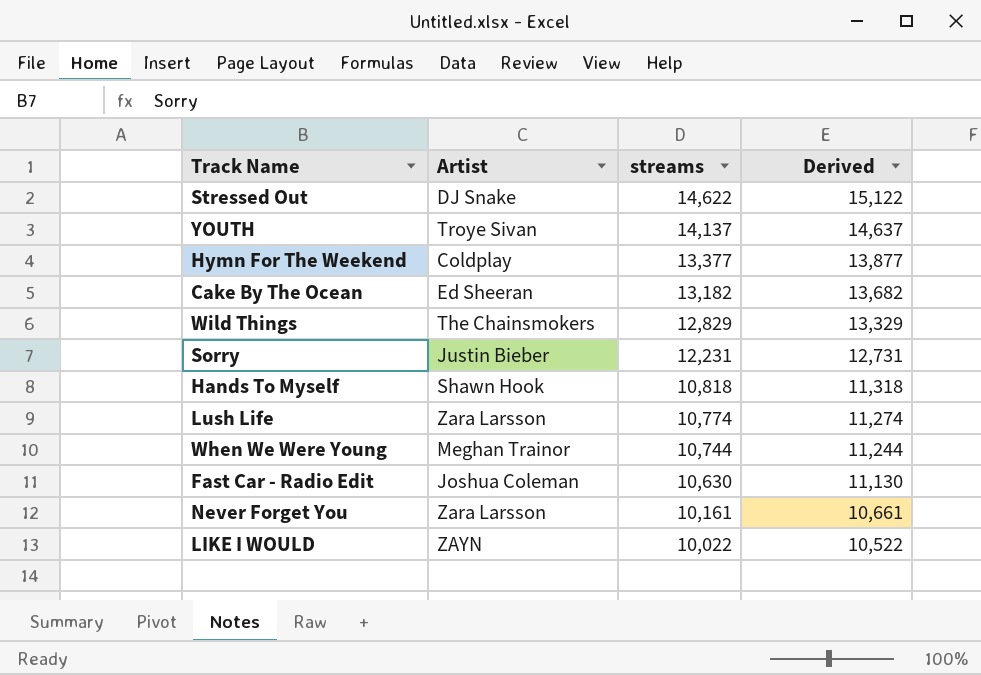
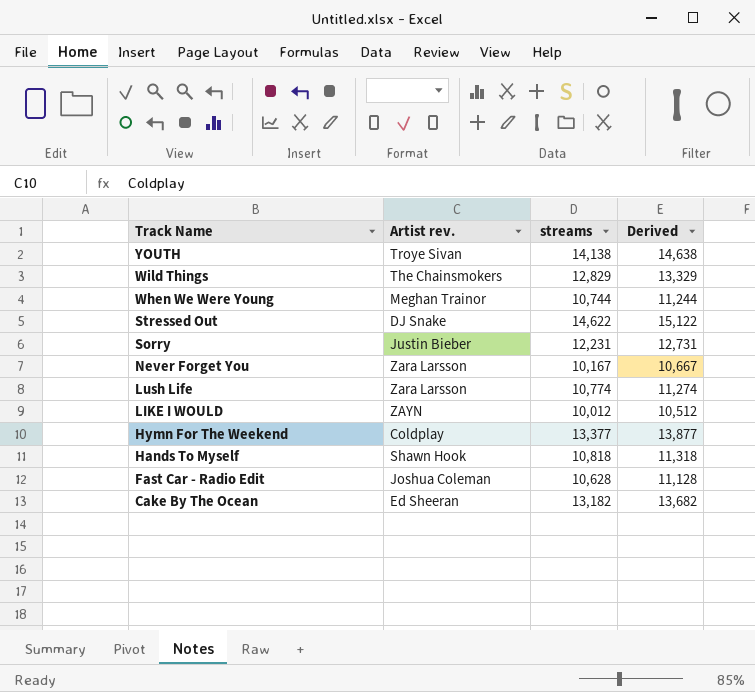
row order: streams descending -> Track Name descending
column name: Artist -> Artist rev.
YOUTH | streams: 14,137 -> 14,138
YOUTH | Derived: 14,637 -> 14,638
Never Forget You | streams: 10,161 -> 10,167
Never Forget You | Derived: 10,661 -> 10,667
LIKE I WOULD | streams: 10,022 -> 10,012
LIKE I WOULD | Derived: 10,522 -> 10,512
Fast Car - Radio Edit | streams: 10,630 -> 10,628
Fast Car - Radio Edit | Derived: 11,130 -> 11,128

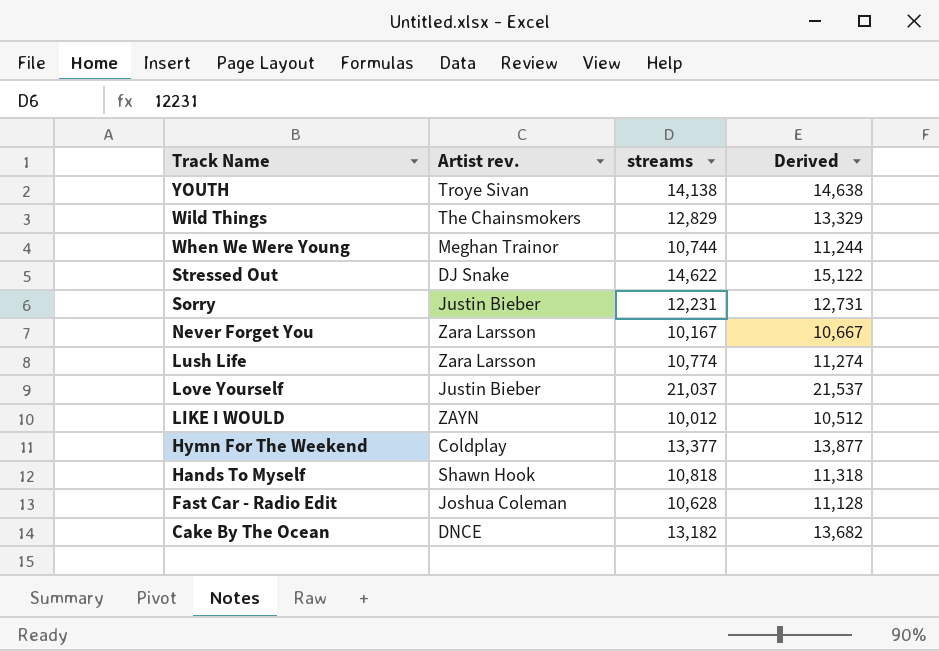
row Love Yourself: none -> Justin Bieber | 21,037 | 21,537
Cake By The Ocean | Artist rev.: Ed Sheeran -> DNCE

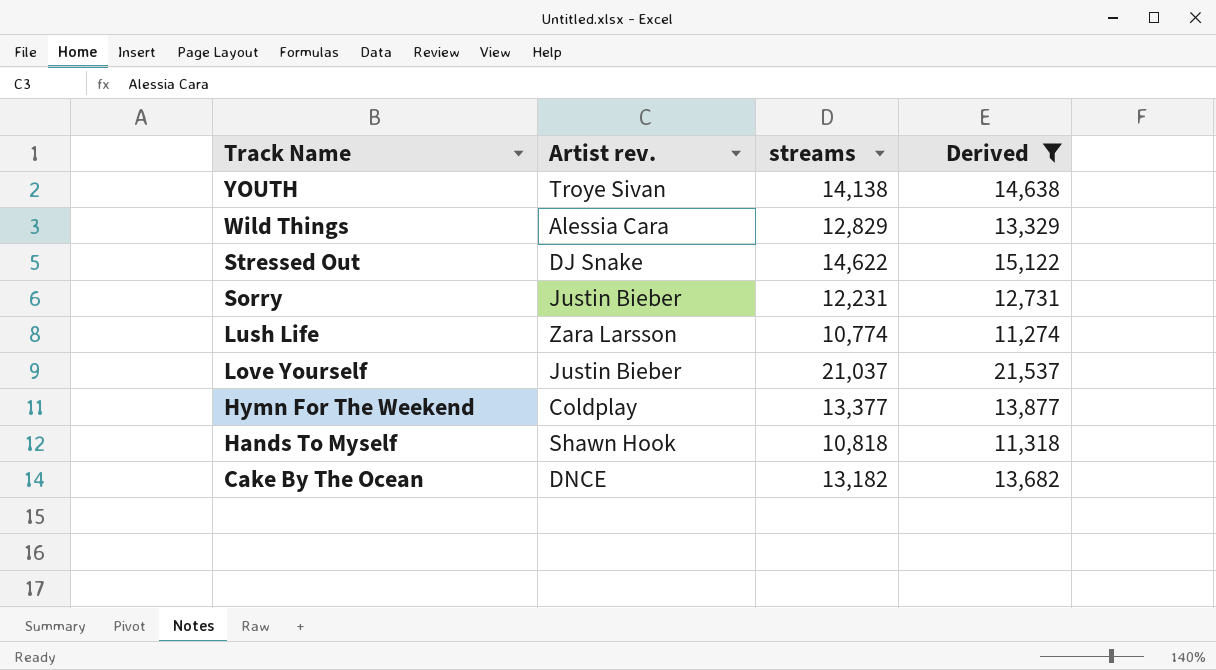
filter: none -> Derived >= 11,274
Wild Things | Artist rev.: The Chainsmokers -> Alessia Cara

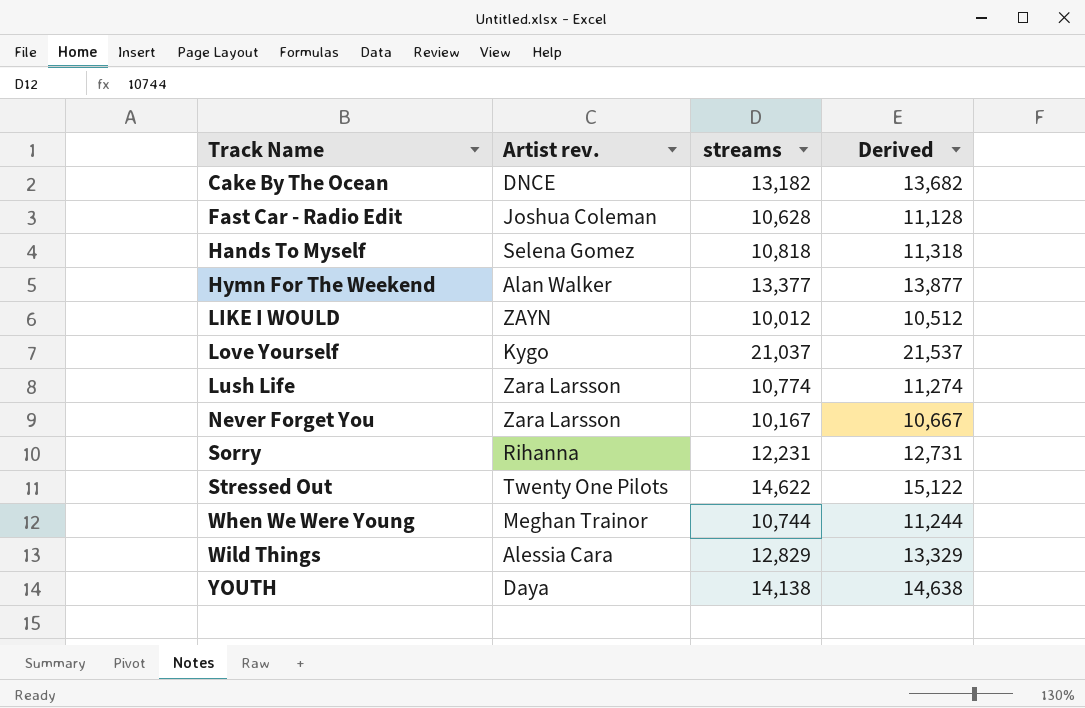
filter: Derived >= 11,274 -> none
row order: Track Name descending -> Track Name ascending
Hands To Myself | Artist rev.: Shawn Hook -> Selena Gomez
Hymn For The Weekend | Artist rev.: Coldplay -> Alan Walker
Love Yourself | Artist rev.: Justin Bieber -> Kygo
Sorry | Artist rev.: Justin Bieber -> Rihanna
Stressed Out | Artist rev.: DJ Snake -> Twenty One Pilots
YOUTH | Artist rev.: Troye Sivan -> Daya

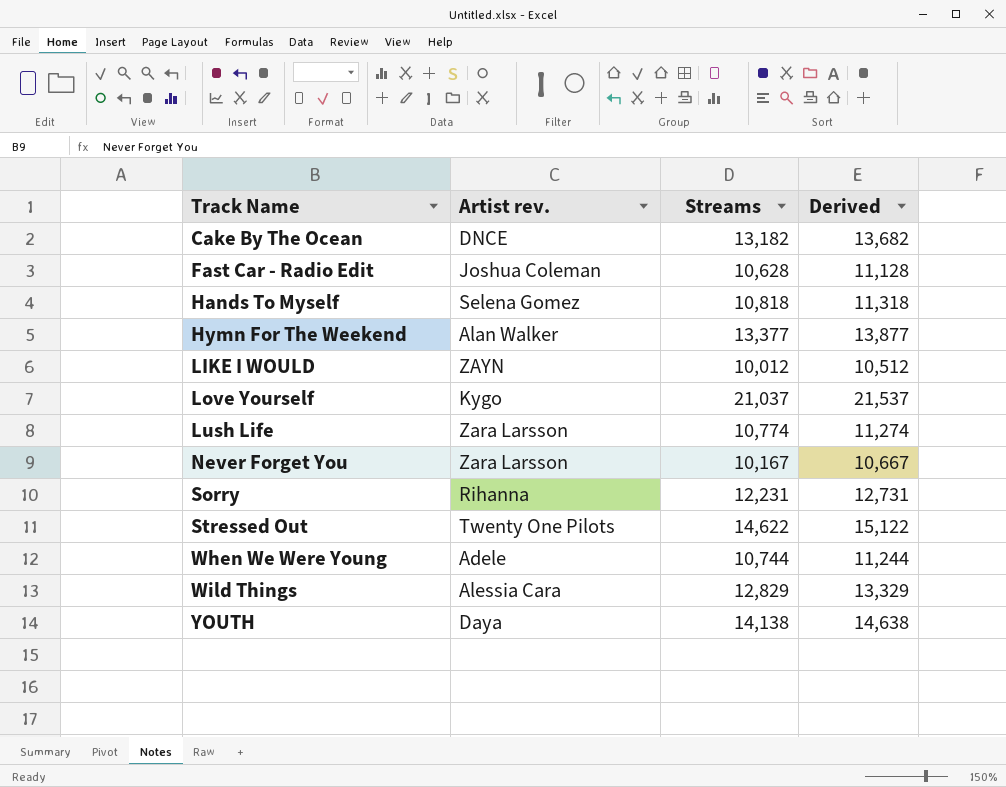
column name: streams -> Streams
When We Were Young | Artist rev.: Meghan Trainor -> Adele

